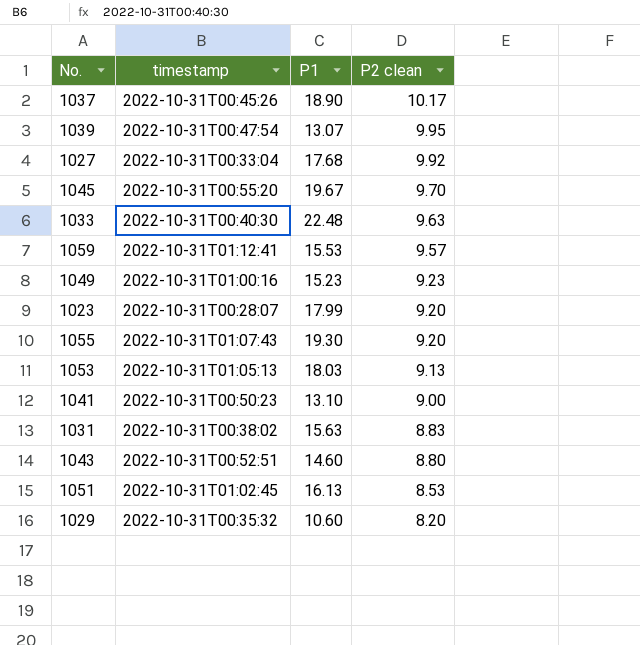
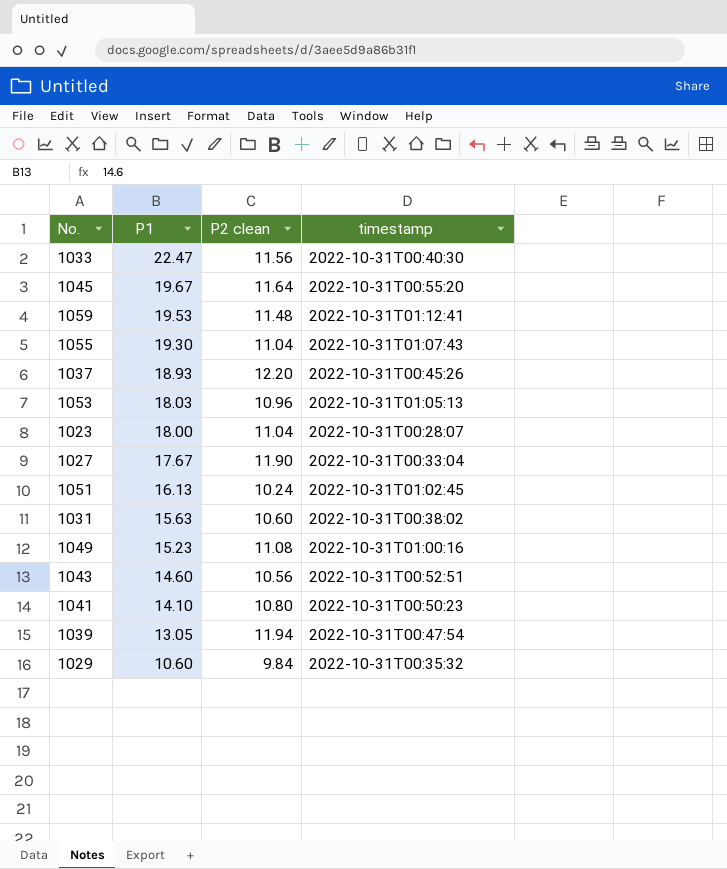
row order: P2 clean descending -> P1 descending
column timestamp | position: 2 -> 4
1033 | P1: 22.48 -> 22.47
1033 | P2 clean: 9.63 -> 11.56
1045 | P2 clean: 9.70 -> 11.64
1059 | P1: 15.53 -> 19.53
1059 | P2 clean: 9.57 -> 11.48
1055 | P2 clean: 9.20 -> 11.04
1037 | P1: 18.90 -> 18.93
1037 | P2 clean: 10.17 -> 12.20
1053 | P2 clean: 9.13 -> 10.96
1023 | P1: 17.99 -> 18.00
1023 | P2 clean: 9.20 -> 11.04
1027 | P1: 17.68 -> 17.67
1027 | P2 clean: 9.92 -> 11.90
1051 | P2 clean: 8.53 -> 10.24
1031 | P2 clean: 8.83 -> 10.60
1049 | P2 clean: 9.23 -> 11.08
1043 | P2 clean: 8.80 -> 10.56
1041 | P1: 13.10 -> 14.10
1041 | P2 clean: 9.00 -> 10.80
1039 | P1: 13.07 -> 13.05
1039 | P2 clean: 9.95 -> 11.94
1029 | P2 clean: 8.20 -> 9.84

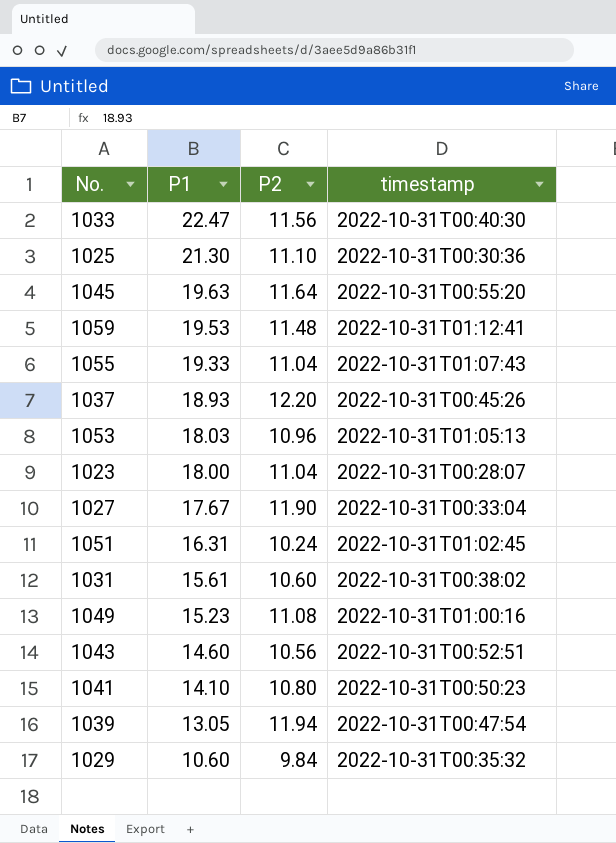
column name: P2 clean -> P2
row 1025: none -> 21.30 | 11.10 | 2022-10-31T00:30:36
1045 | P1: 19.67 -> 19.63
1055 | P1: 19.30 -> 19.33
1051 | P1: 16.13 -> 16.31
1031 | P1: 15.63 -> 15.61

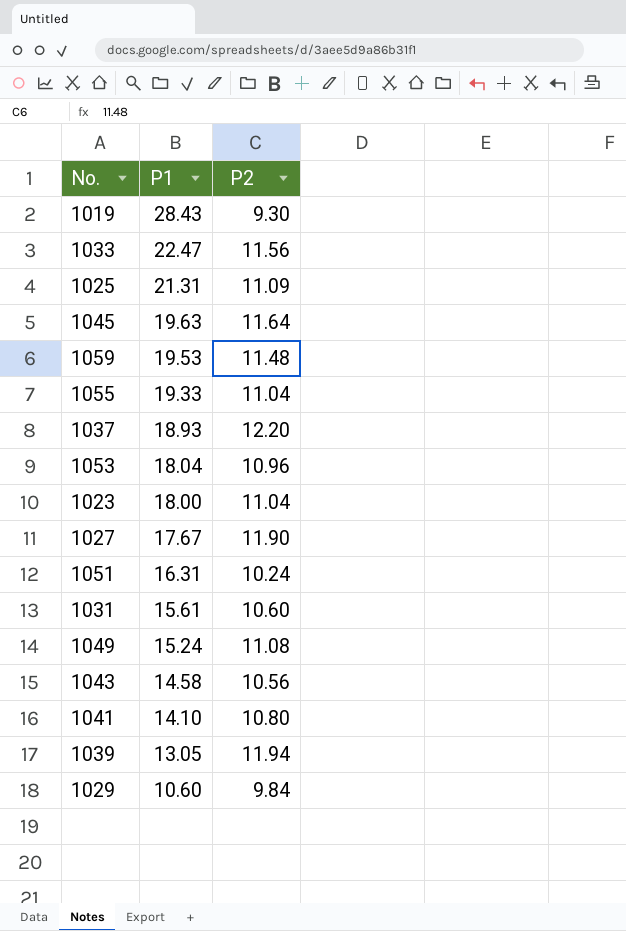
column timestamp | position: 4 -> none
row 1019: none -> 28.43 | 9.30
1025 | P1: 21.30 -> 21.31
1025 | P2: 11.10 -> 11.09
1053 | P1: 18.03 -> 18.04
1049 | P1: 15.23 -> 15.24
1043 | P1: 14.60 -> 14.58

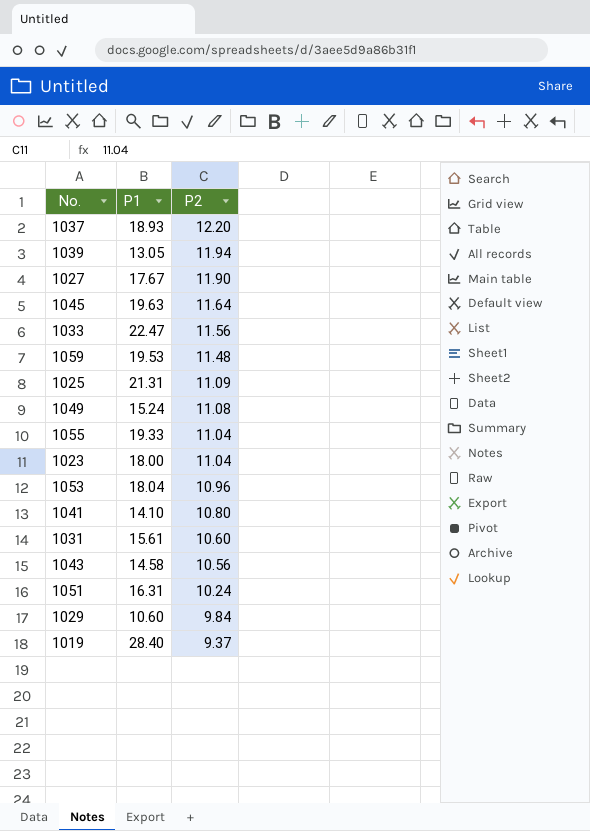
row order: P1 descending -> P2 descending
1019 | P1: 28.43 -> 28.40
1019 | P2: 9.30 -> 9.37

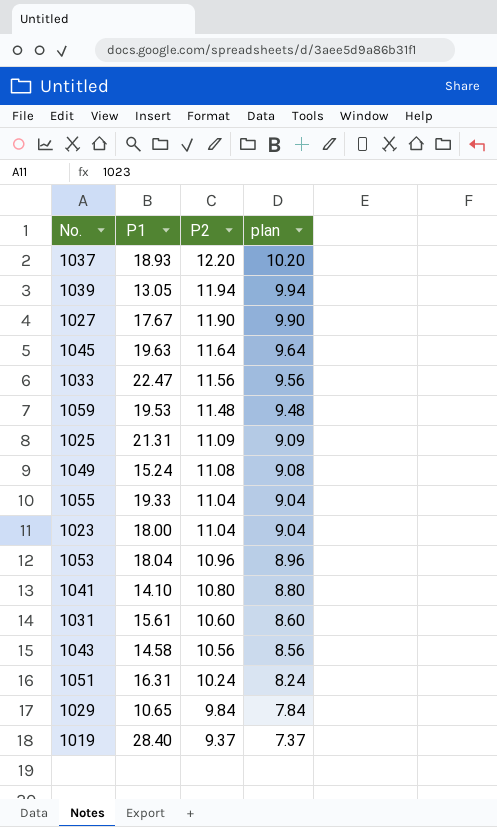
column plan | formula: none -> [P2] - 2
1029 | P1: 10.60 -> 10.65

